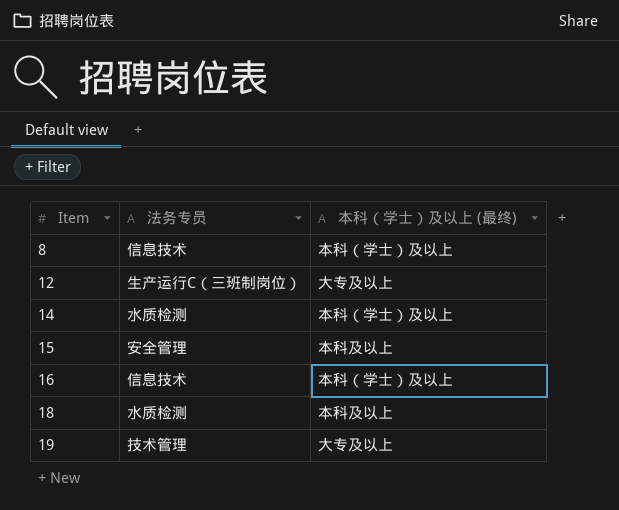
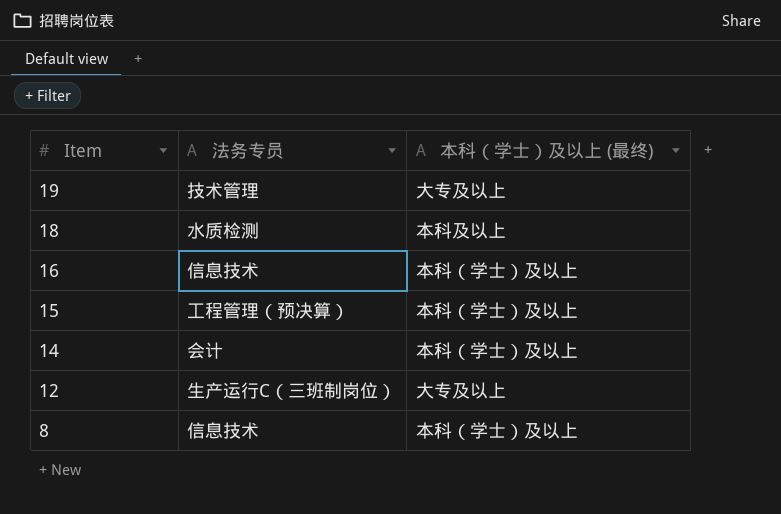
row order: Item ascending -> Item descending
15 | 法务专员: 安全管理 -> 工程管理（预决算）
15 | 本科（学士）及以上 (最终): 本科及以上 -> 本科（学士）及以上
14 | 法务专员: 水质检测 -> 会计

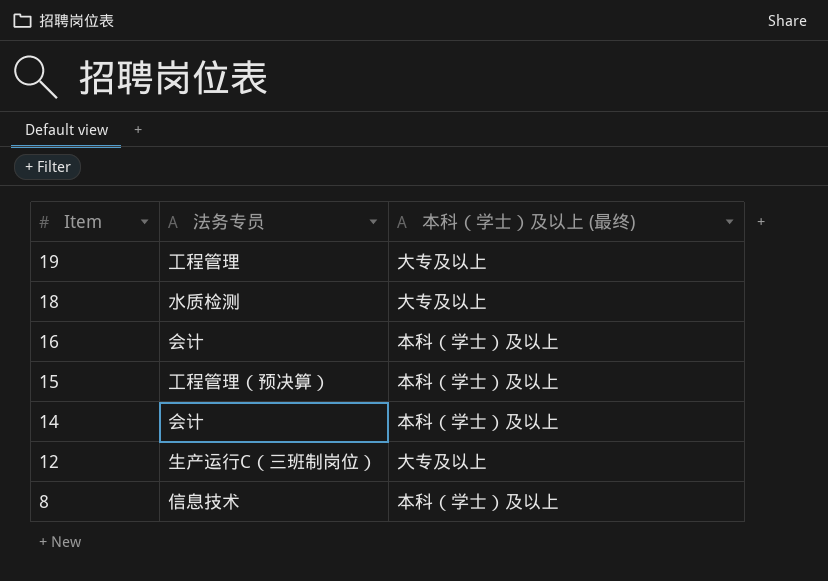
19 | 法务专员: 技术管理 -> 工程管理
18 | 本科（学士）及以上 (最终): 本科及以上 -> 大专及以上
16 | 法务专员: 信息技术 -> 会计

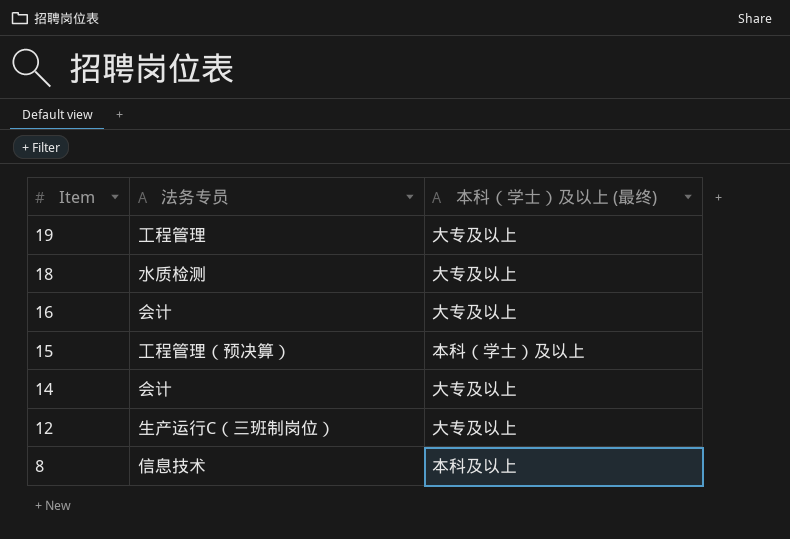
16 | 本科（学士）及以上 (最终): 本科（学士）及以上 -> 大专及以上
14 | 本科（学士）及以上 (最终): 本科（学士）及以上 -> 大专及以上
8 | 本科（学士）及以上 (最终): 本科（学士）及以上 -> 本科及以上

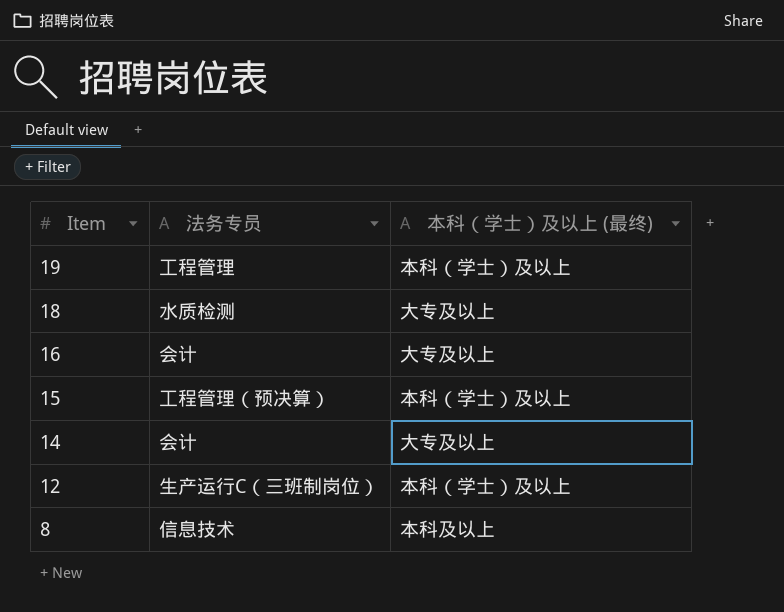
19 | 本科（学士）及以上 (最终): 大专及以上 -> 本科（学士）及以上
12 | 本科（学士）及以上 (最终): 大专及以上 -> 本科（学士）及以上

